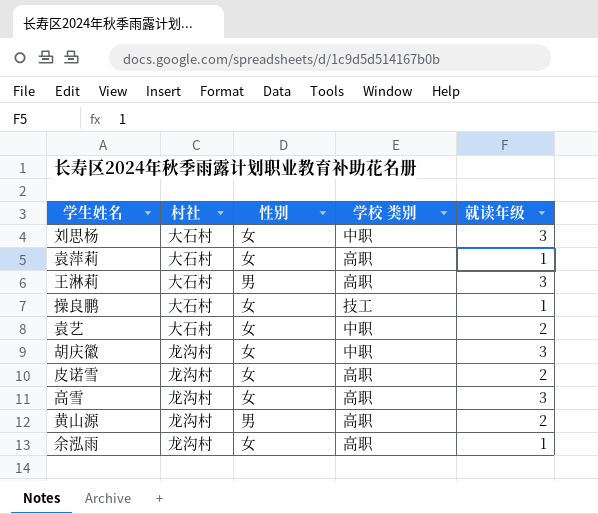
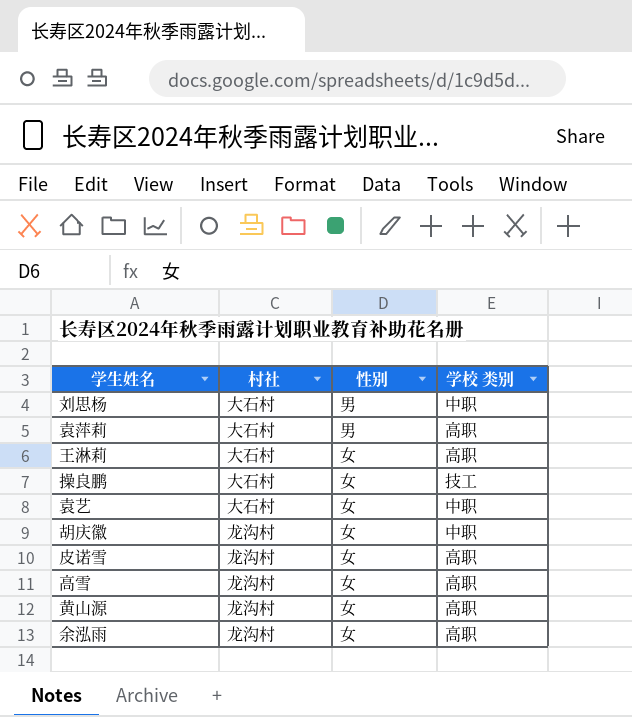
column 就读年级 | position: 5 -> none
刘思杨 | 性别: 女 -> 男
袁萍莉 | 性别: 女 -> 男
王淋莉 | 性别: 男 -> 女
黄山源 | 性别: 男 -> 女

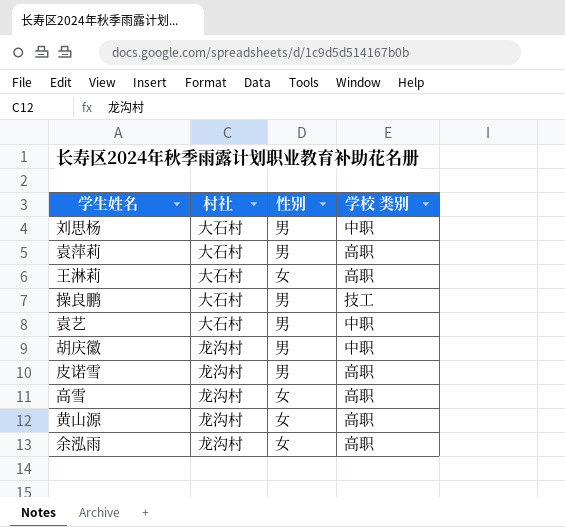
操良鹏 | 性别: 女 -> 男
袁艺 | 性别: 女 -> 男
胡庆徽 | 性别: 女 -> 男
皮诺雪 | 性别: 女 -> 男

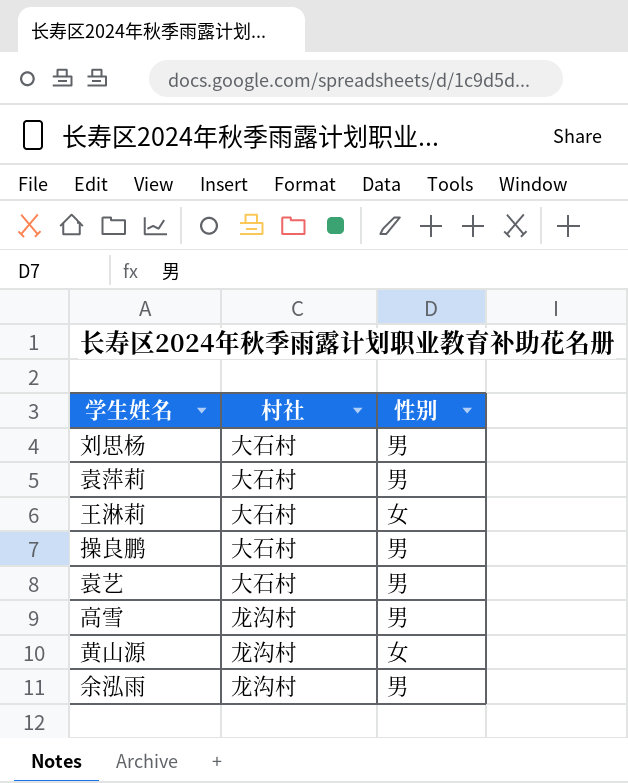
column 学校 类别 | position: 4 -> none
row 胡庆徽: 龙沟村 | 男 | 中职 -> none
row 皮诺雪: 龙沟村 | 男 | 高职 -> none
高雪 | 性别: 女 -> 男
余泓雨 | 性别: 女 -> 男

